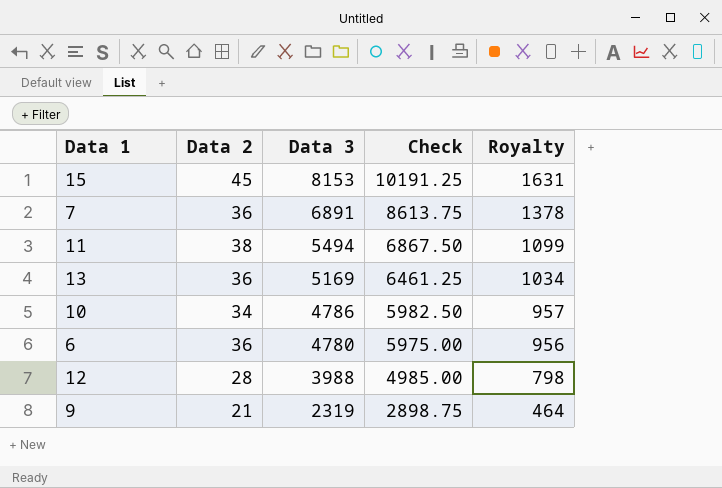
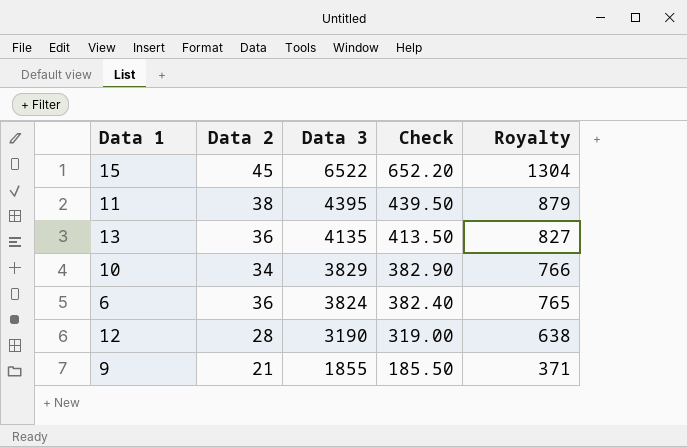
column Check | formula: [Data 3] * 1.25 -> [Data 3] * 0.1
row 7: 36 | 6891 | 8613.75 | 1378 -> none
15 | Data 3: 8153 -> 6522
15 | Royalty: 1631 -> 1304
11 | Data 3: 5494 -> 4395
11 | Royalty: 1099 -> 879
13 | Data 3: 5169 -> 4135
13 | Royalty: 1034 -> 827
10 | Data 3: 4786 -> 3829
10 | Royalty: 957 -> 766
6 | Data 3: 4780 -> 3824
6 | Royalty: 956 -> 765
12 | Data 3: 3988 -> 3190
12 | Royalty: 798 -> 638
9 | Data 3: 2319 -> 1855
9 | Royalty: 464 -> 371

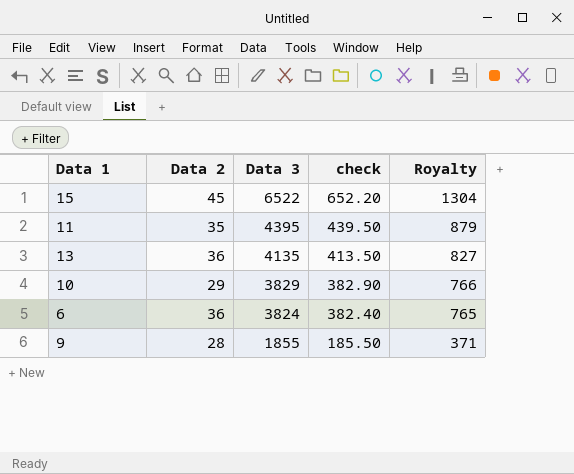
column name: Check -> check
row 12: 28 | 3190 | 319.00 | 638 -> none
11 | Data 2: 38 -> 35
10 | Data 2: 34 -> 29
9 | Data 2: 21 -> 28

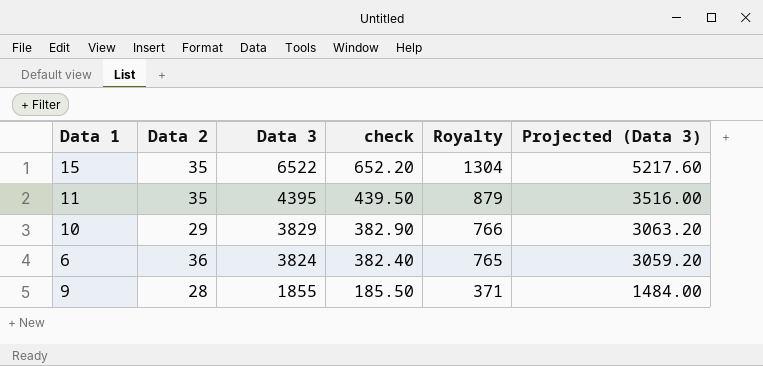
column Projected (Data 3) | formula: none -> [Data 3] * 0.8
row 13: 36 | 4135 | 413.50 | 827 -> none
15 | Data 2: 45 -> 35

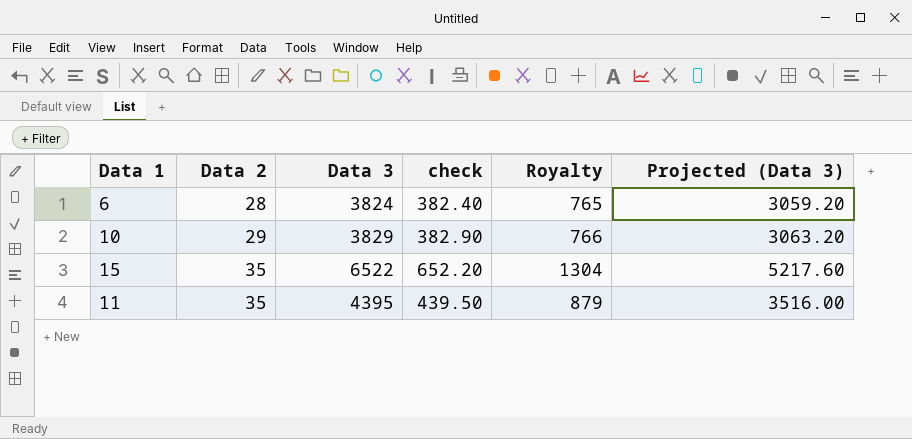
row order: Data 3 descending -> Data 2 ascending
row 9: 28 | 1855 | 185.50 | 371 | 1484.00 -> none
6 | Data 2: 36 -> 28

